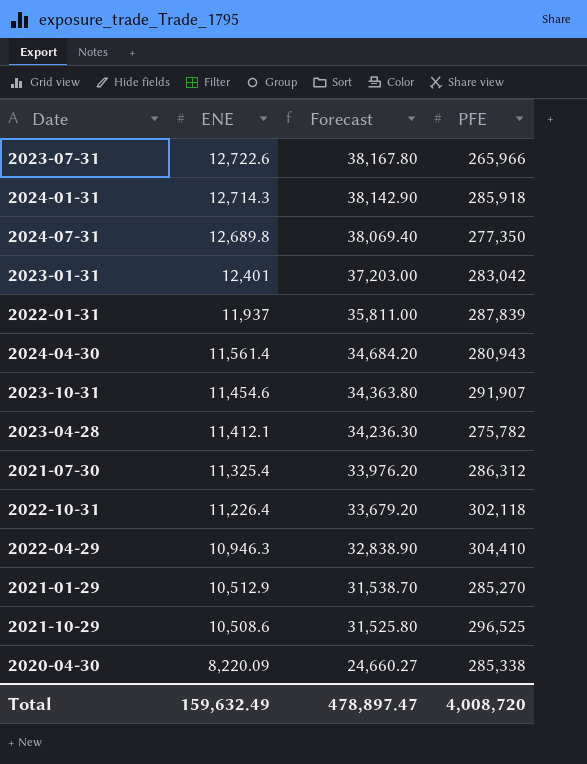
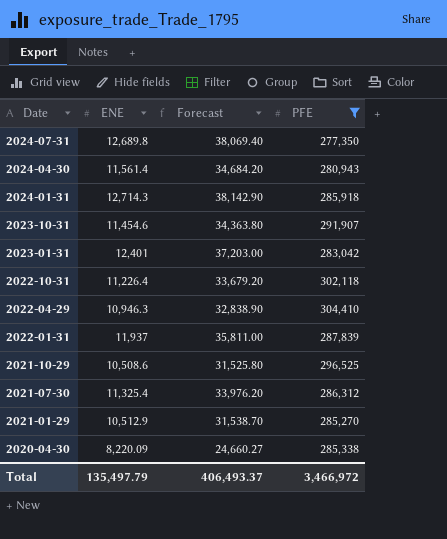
filter: none -> PFE >= 277,350
row order: ENE descending -> Date descending
Total | ENE: 159,632.49 -> 135,497.79
Total | Forecast: 478,897.47 -> 406,493.37
Total | PFE: 4,008,720 -> 3,466,972

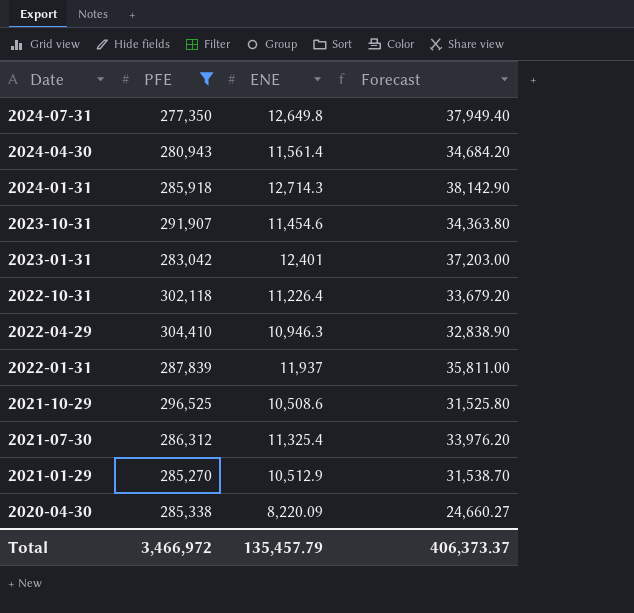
column PFE | position: 4 -> 2
2024-07-31 | ENE: 12,689.8 -> 12,649.8
2024-07-31 | Forecast: 38,069.40 -> 37,949.40
Total | ENE: 135,497.79 -> 135,457.79
Total | Forecast: 406,493.37 -> 406,373.37

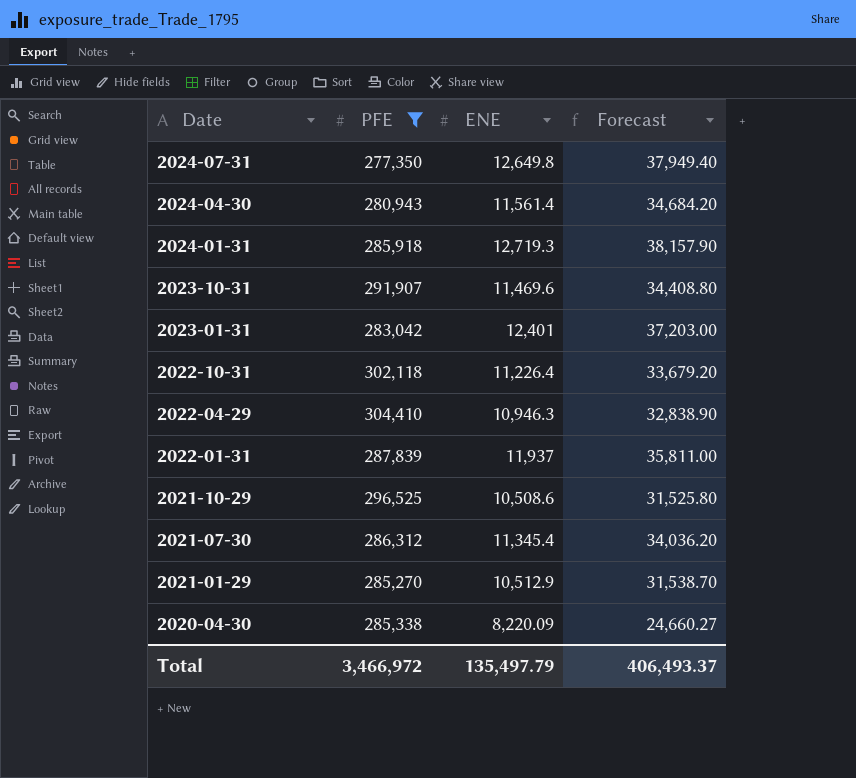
2024-01-31 | ENE: 12,714.3 -> 12,719.3
2024-01-31 | Forecast: 38,142.90 -> 38,157.90
2023-10-31 | ENE: 11,454.6 -> 11,469.6
2023-10-31 | Forecast: 34,363.80 -> 34,408.80
2021-07-30 | ENE: 11,325.4 -> 11,345.4
2021-07-30 | Forecast: 33,976.20 -> 34,036.20
Total | ENE: 135,457.79 -> 135,497.79
Total | Forecast: 406,373.37 -> 406,493.37

